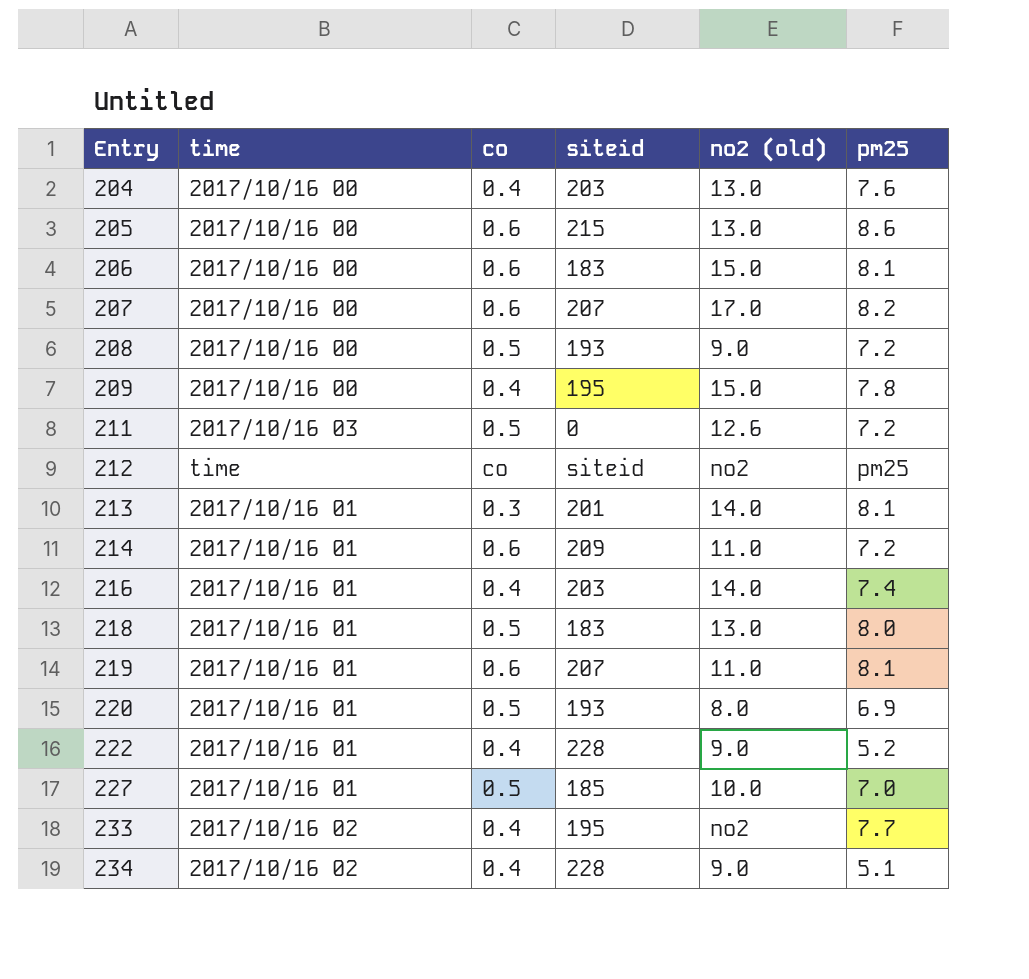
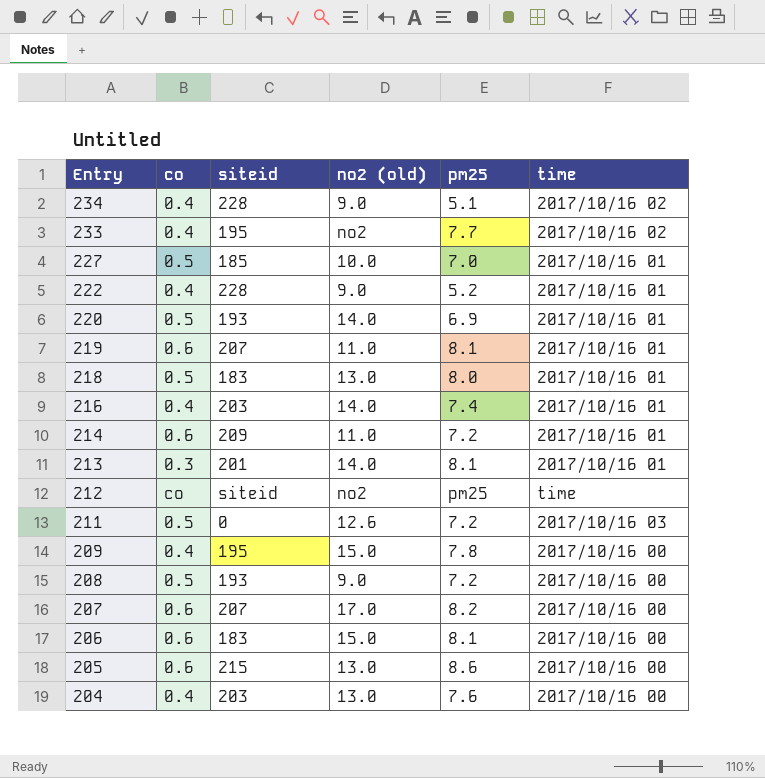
row order: Entry ascending -> Entry descending
column time | position: 2 -> 6
220 | no2 (old): 8.0 -> 14.0

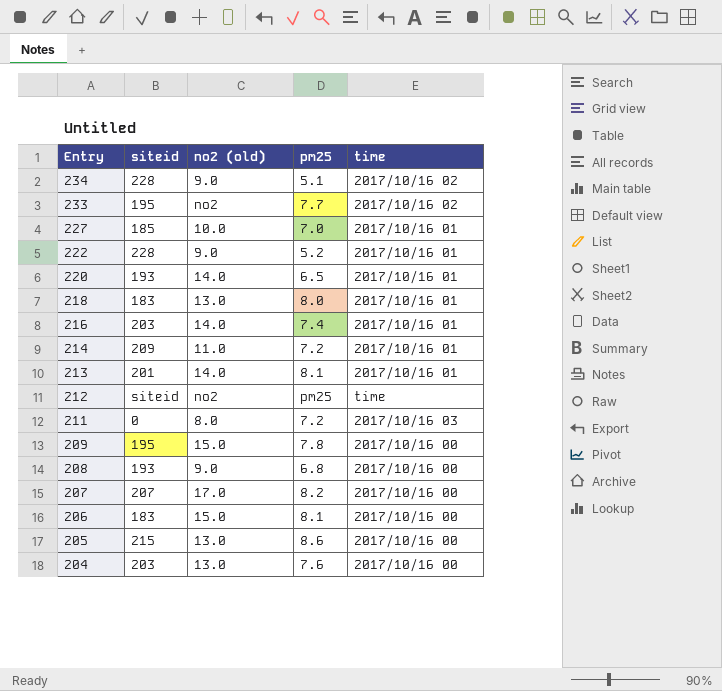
column co | position: 2 -> none
row 219: 0.6 | 207 | 11.0 | 8.1 | 2017/10/16 01 -> none
220 | pm25: 6.9 -> 6.5
211 | no2 (old): 12.6 -> 8.0
208 | pm25: 7.2 -> 6.8

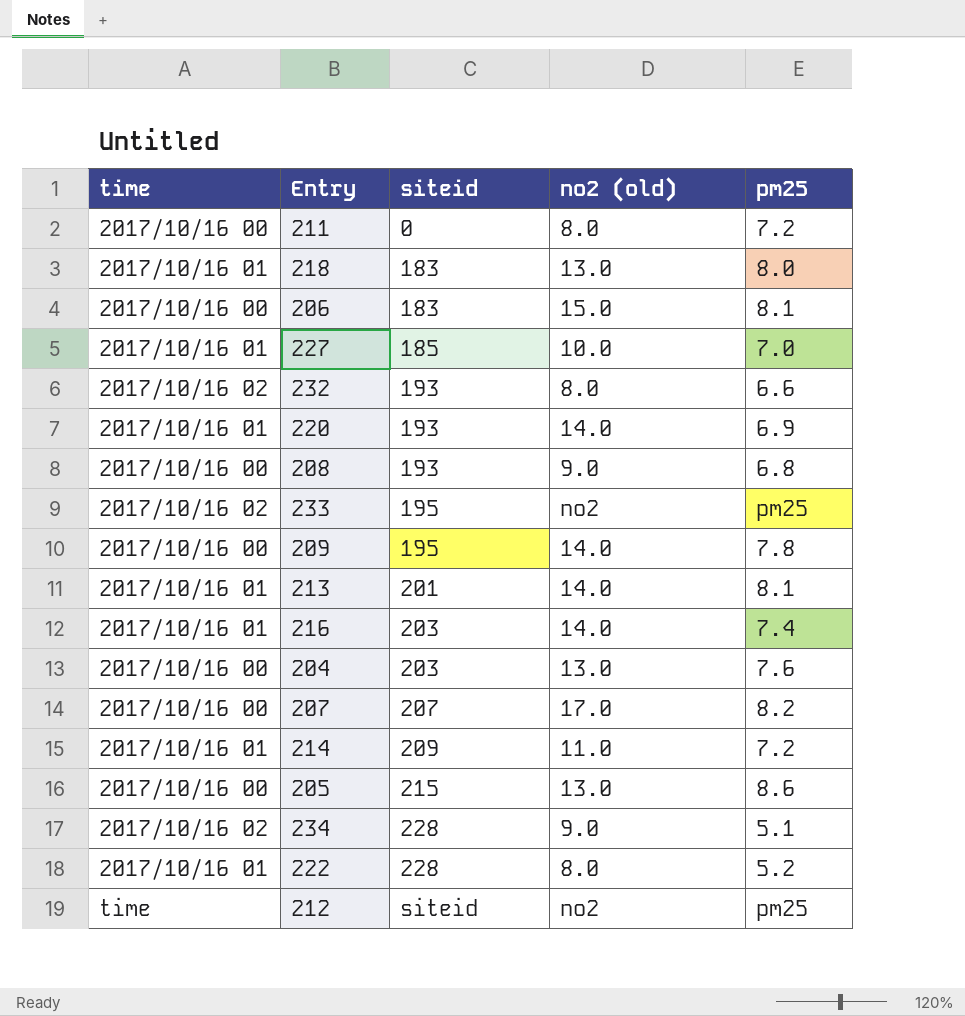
row order: Entry descending -> siteid ascending
column time | position: 5 -> 1
211 | time: 2017/10/16 03 -> 2017/10/16 00
row 232: none -> 2017/10/16 02 | 193 | 8.0 | 6.6
220 | pm25: 6.5 -> 6.9
233 | pm25: 7.7 -> pm25
209 | no2 (old): 15.0 -> 14.0
222 | no2 (old): 9.0 -> 8.0

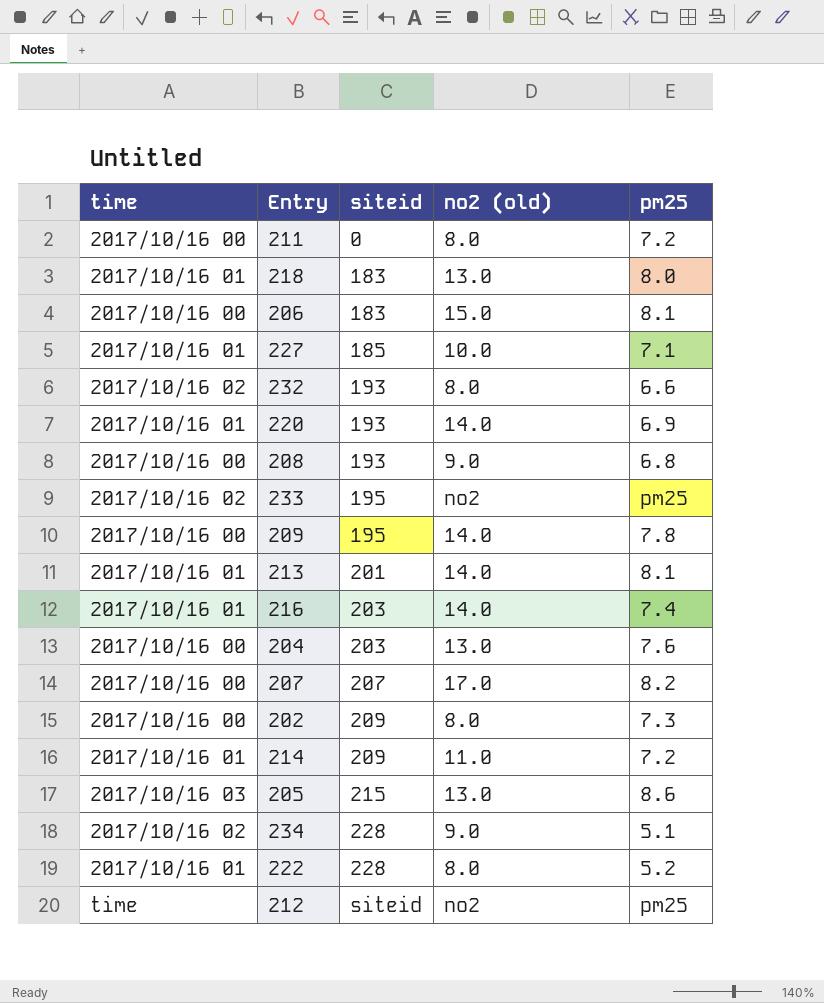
227 | pm25: 7.0 -> 7.1
row 202: none -> 2017/10/16 00 | 209 | 8.0 | 7.3
205 | time: 2017/10/16 00 -> 2017/10/16 03

